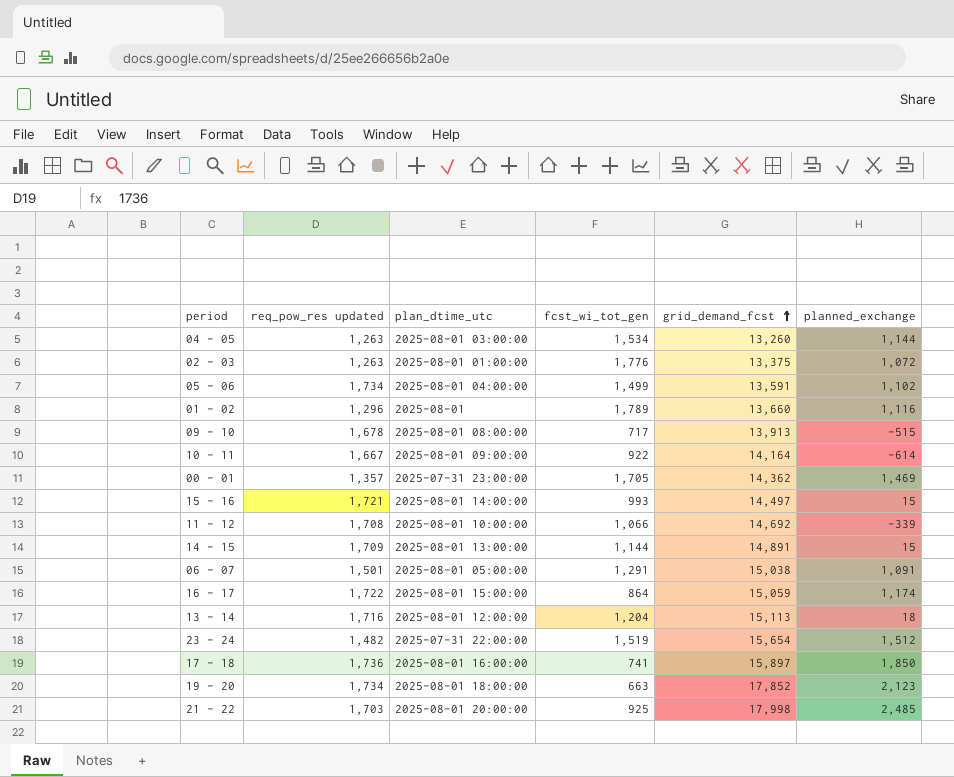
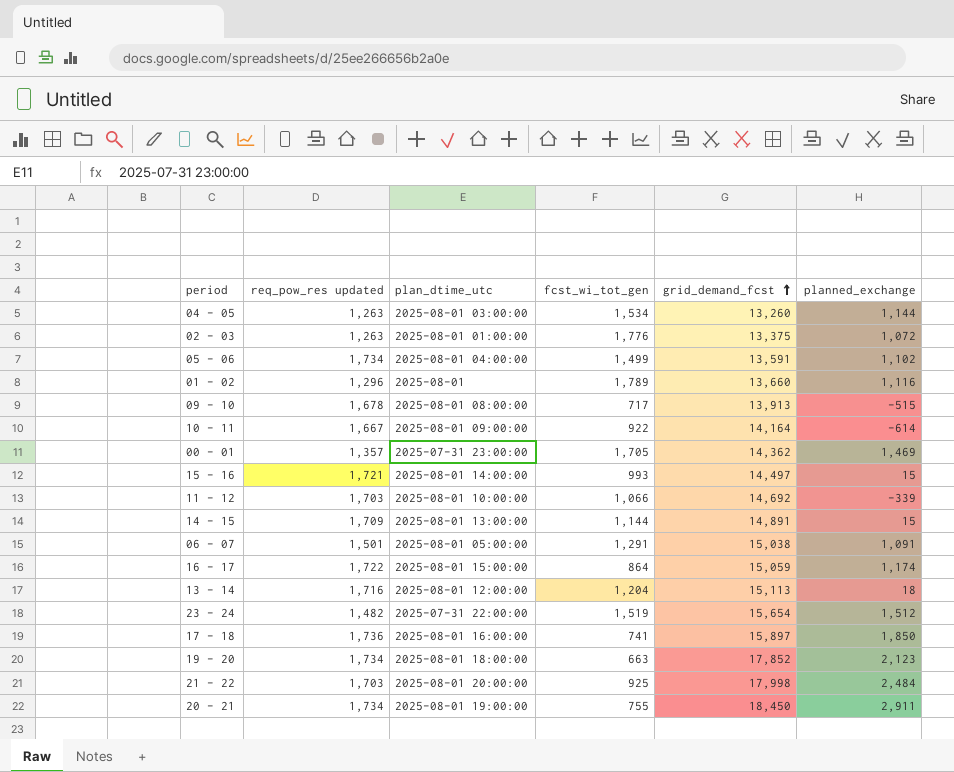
11 - 12 | req_pow_res updated: 1,708 -> 1,703
21 - 22 | planned_exchange: 2,485 -> 2,484
row 20 - 21: none -> 1,734 | 2025-08-01 19:00:00 | 755 | 18,450 | 2,911

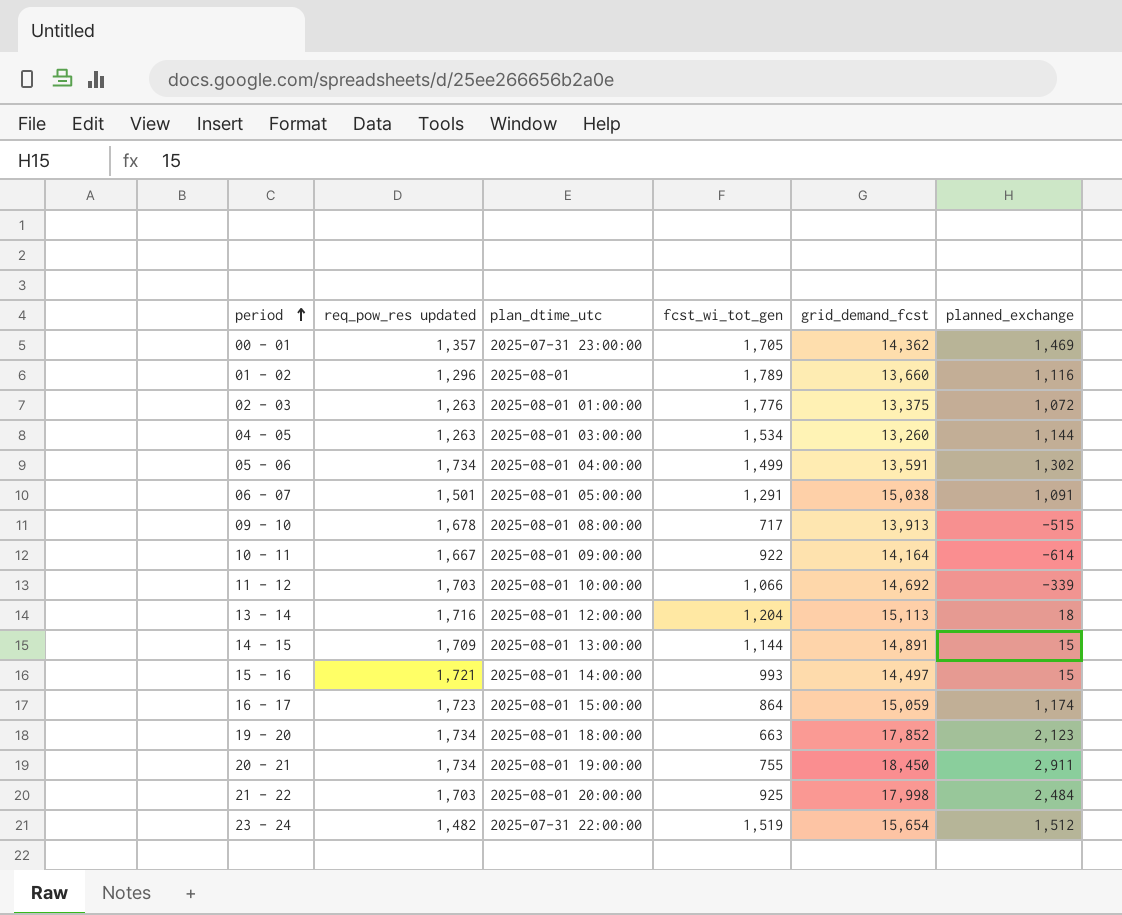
row order: grid_demand_fcst ascending -> period ascending
row 17 - 18: 1,736 | 2025-08-01 16:00:00 | 741 | 15,897 | 1,850 -> none
05 - 06 | planned_exchange: 1,102 -> 1,302
16 - 17 | req_pow_res updated: 1,722 -> 1,723

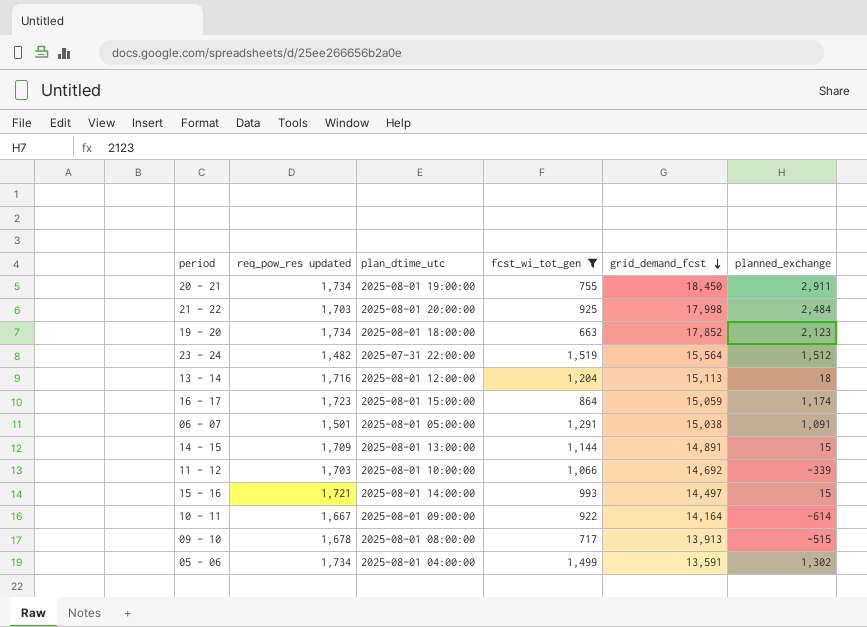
filter: none -> fcst_wi_tot_gen <= 1,519
row order: period ascending -> grid_demand_fcst descending
23 - 24 | grid_demand_fcst: 15,654 -> 15,564

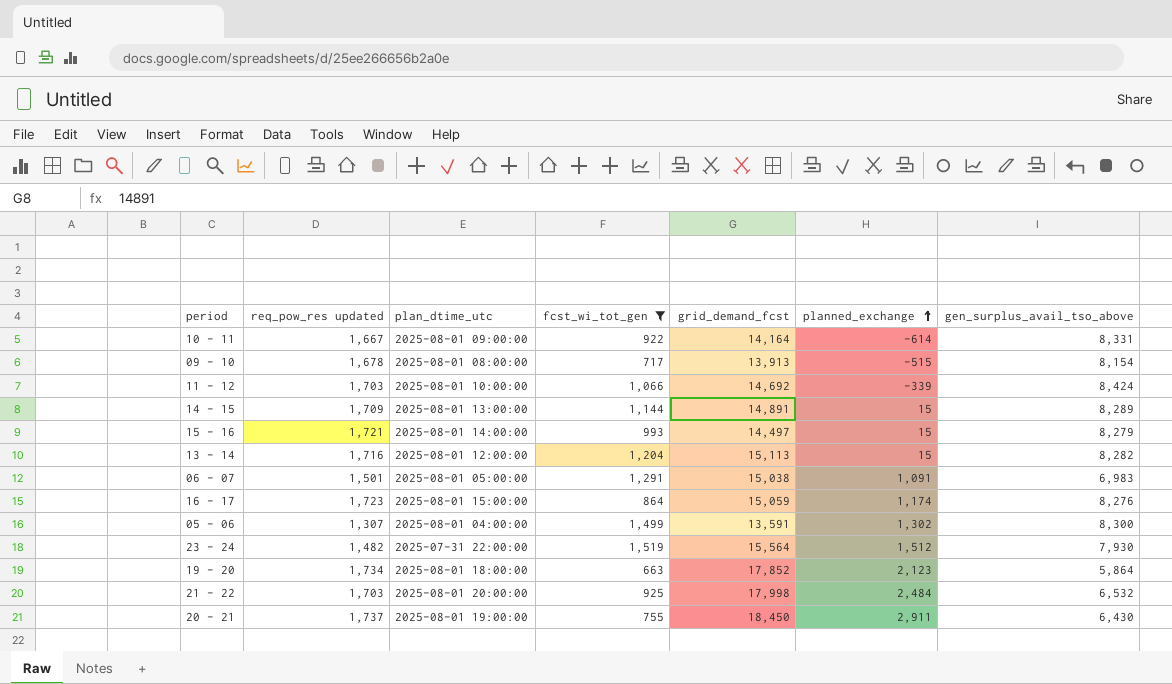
row order: grid_demand_fcst descending -> planned_exchange ascending
column gen_surplus_avail_tso_above | position: none -> 7
13 - 14 | planned_exchange: 18 -> 15
05 - 06 | req_pow_res updated: 1,734 -> 1,307
20 - 21 | req_pow_res updated: 1,734 -> 1,737

